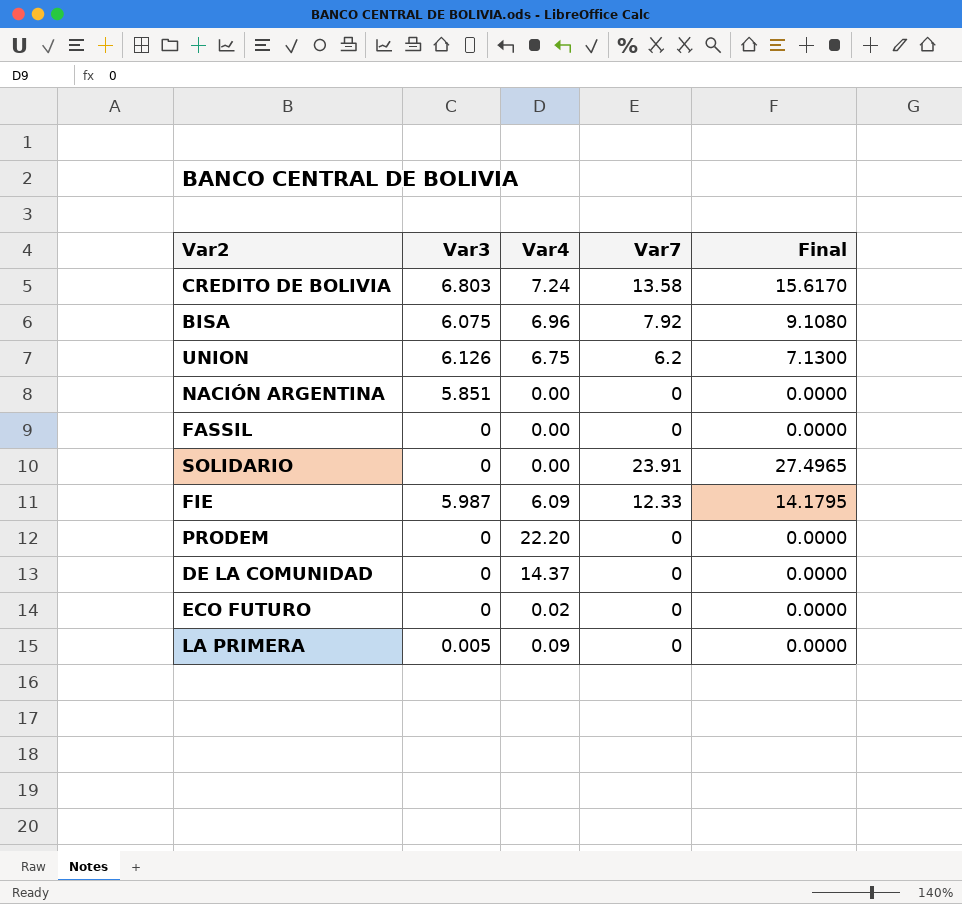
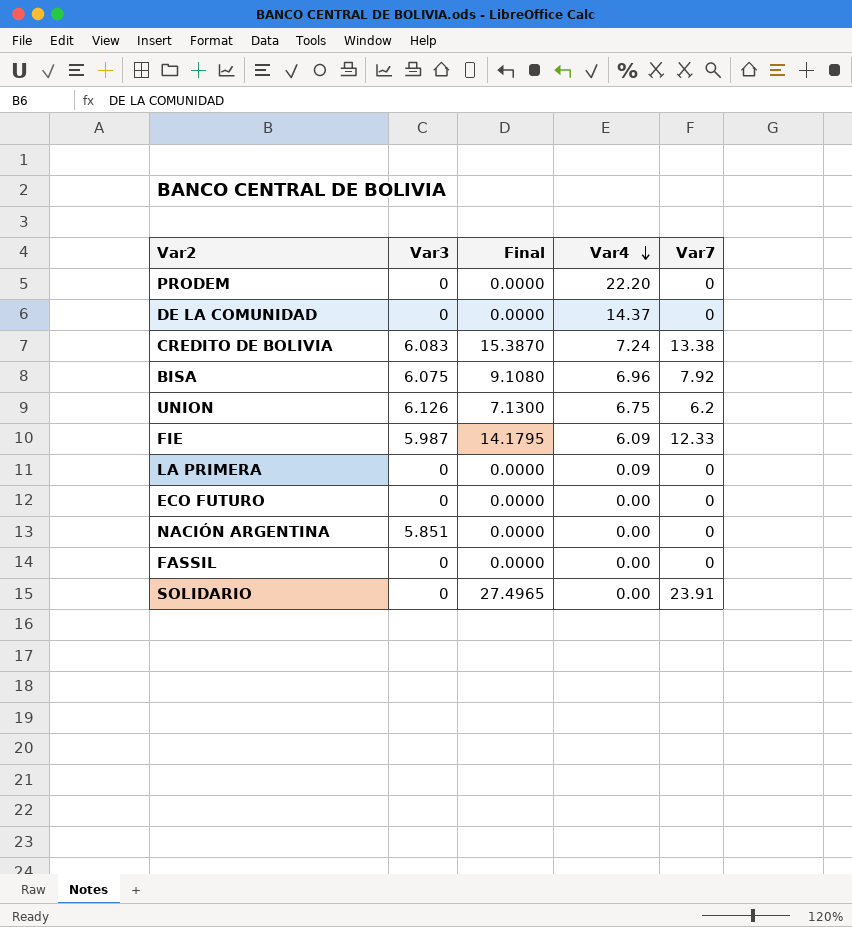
row order: none -> Var4 descending
column Final | position: 5 -> 3
CREDITO DE BOLIVIA | Var3: 6.803 -> 6.083
CREDITO DE BOLIVIA | Final: 15.6170 -> 15.3870
CREDITO DE BOLIVIA | Var7: 13.58 -> 13.38
LA PRIMERA | Var3: 0.005 -> 0
ECO FUTURO | Var4: 0.02 -> 0.00

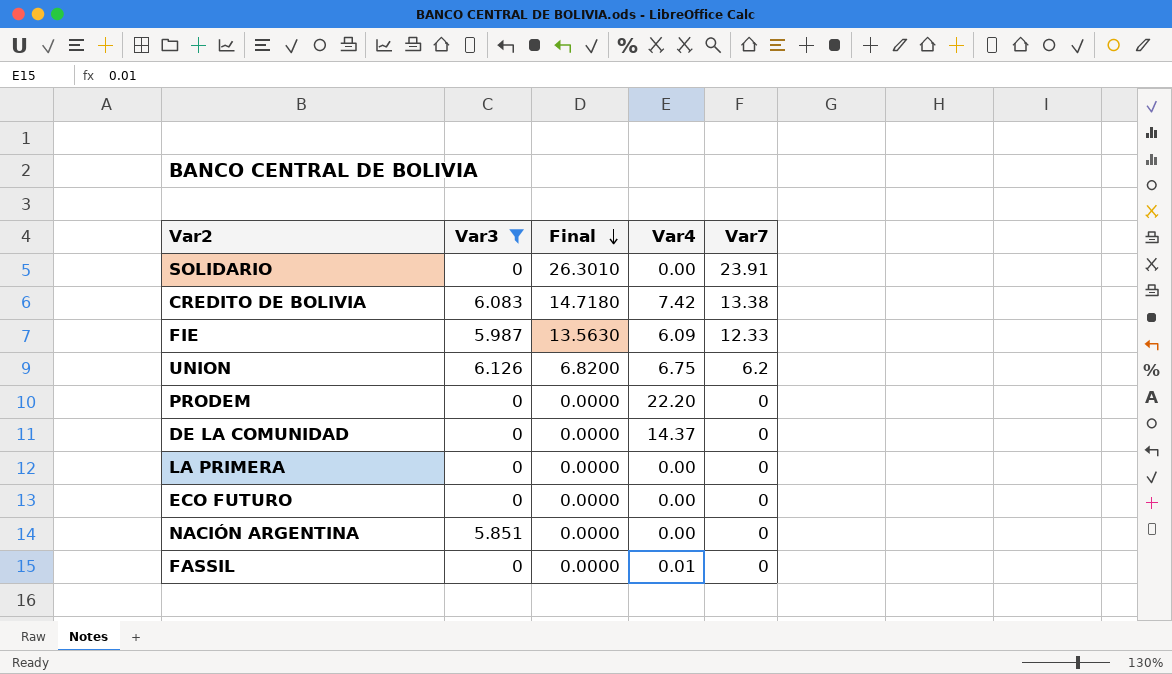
filter: none -> Var3 != 6.075
row order: Var4 descending -> Final descending
column Final | formula: [Var7] * 1.15 -> [Var7] * 1.1
CREDITO DE BOLIVIA | Var4: 7.24 -> 7.42
LA PRIMERA | Var4: 0.09 -> 0.00
FASSIL | Var4: 0.00 -> 0.01

